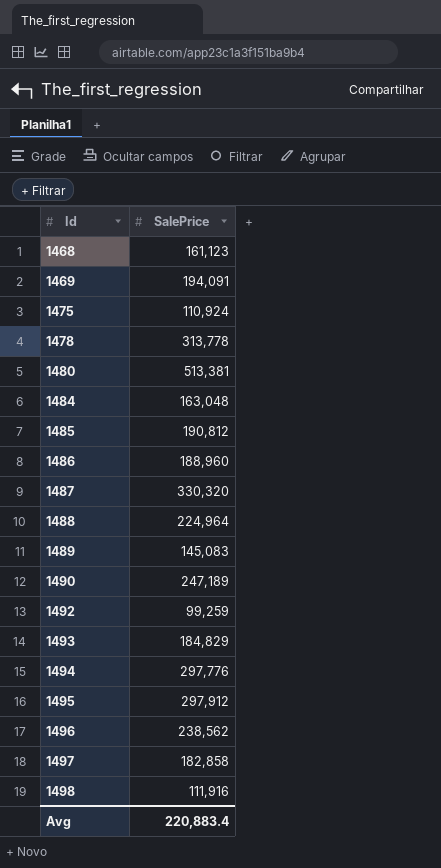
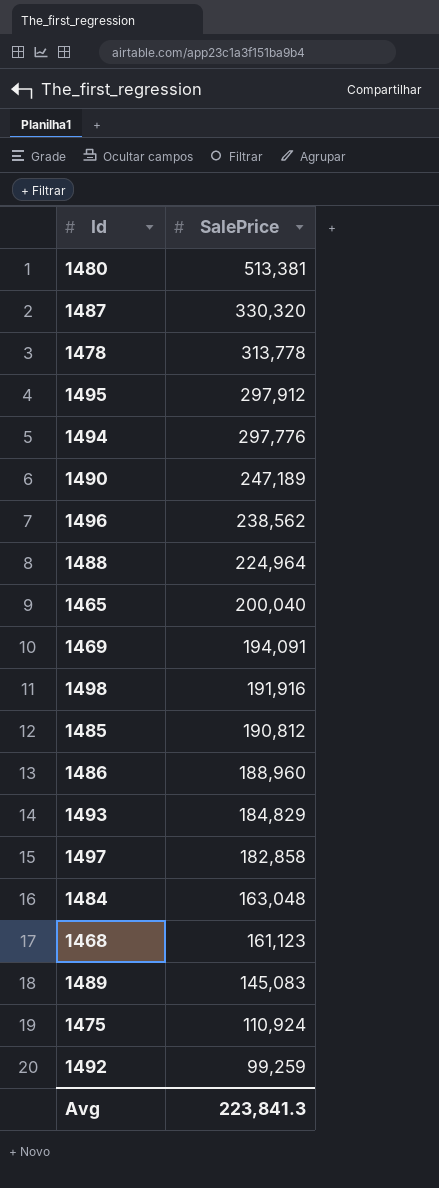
row order: Id ascending -> SalePrice descending
row 1465: none -> 200,040
1498 | SalePrice: 111,916 -> 191,916
Avg | SalePrice: 220,883.4 -> 223,841.3

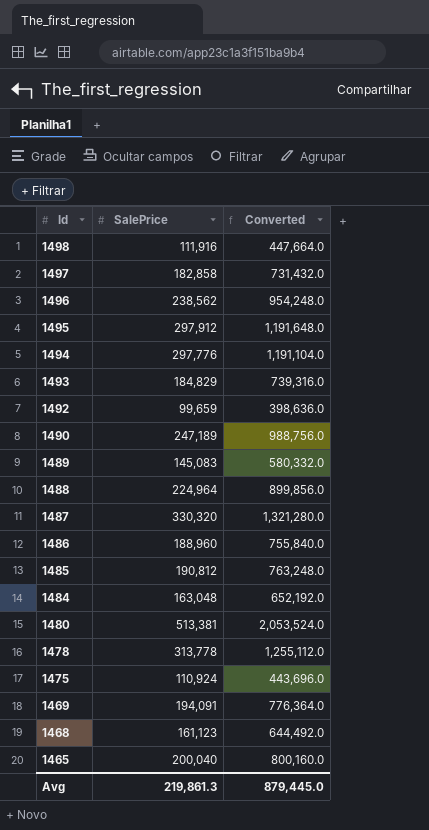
row order: SalePrice descending -> Id descending
column Converted | formula: none -> [SalePrice] * 4
1498 | SalePrice: 191,916 -> 111,916
1492 | SalePrice: 99,259 -> 99,659
Avg | SalePrice: 223,841.3 -> 219,861.3

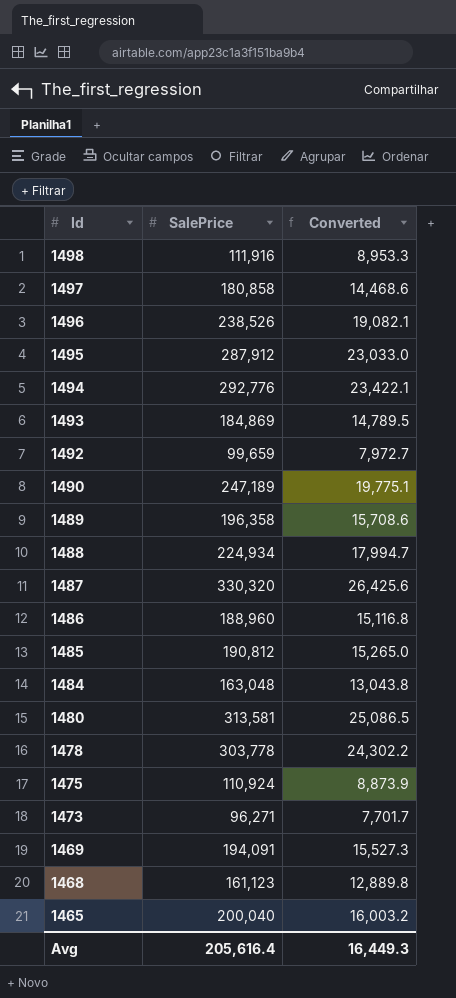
column Converted | formula: [SalePrice] * 4 -> [SalePrice] * 0.08
1497 | SalePrice: 182,858 -> 180,858
1496 | SalePrice: 238,562 -> 238,526
1495 | SalePrice: 297,912 -> 287,912
1494 | SalePrice: 297,776 -> 292,776
1493 | SalePrice: 184,829 -> 184,869
1489 | SalePrice: 145,083 -> 196,358
1488 | SalePrice: 224,964 -> 224,934
1480 | SalePrice: 513,381 -> 313,581
1478 | SalePrice: 313,778 -> 303,778
row 1473: none -> 96,271 | 7,701.7
Avg | SalePrice: 219,861.3 -> 205,616.4
Avg | Converted: 879,445.0 -> 16,449.3

